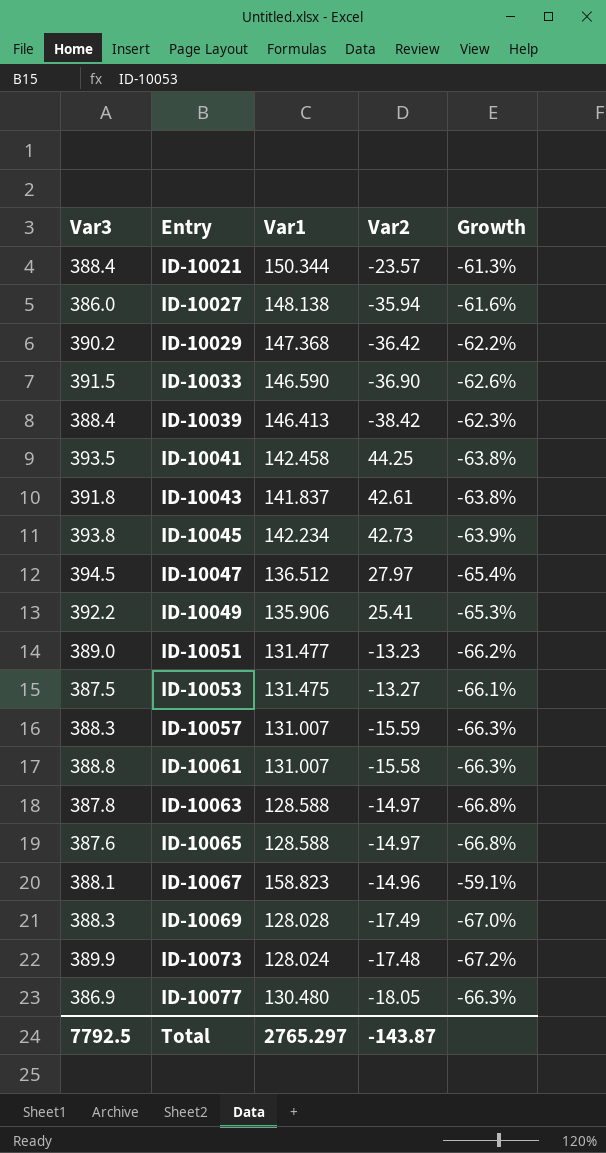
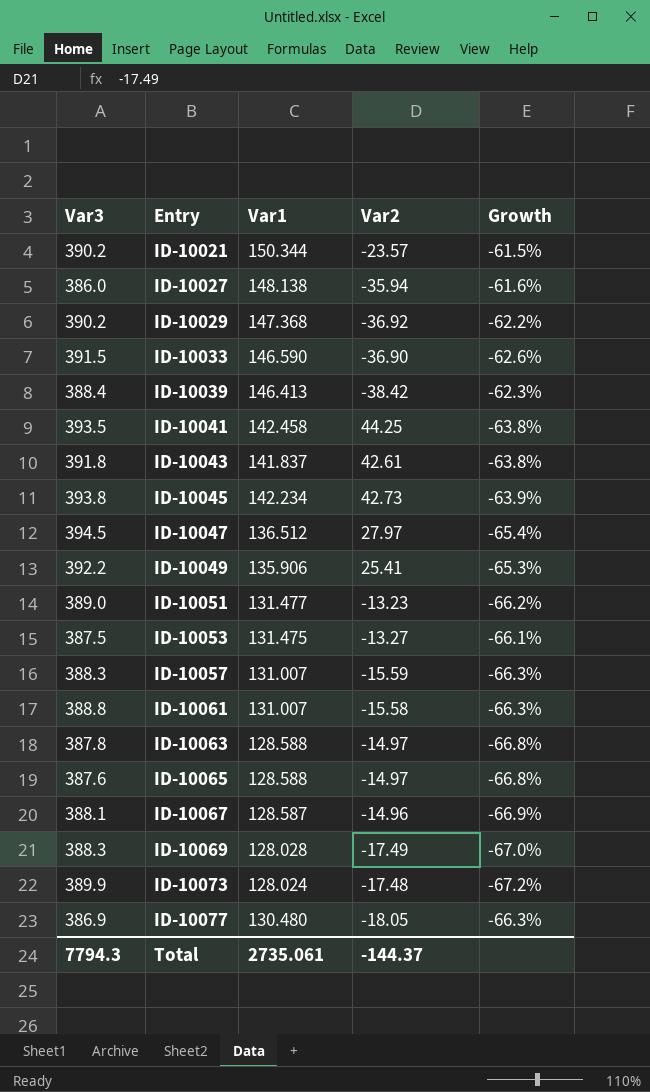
ID-10021 | Var3: 388.4 -> 390.2
ID-10021 | Growth: -61.3% -> -61.5%
ID-10029 | Var2: -36.42 -> -36.92
ID-10067 | Var1: 158.823 -> 128.587
ID-10067 | Growth: -59.1% -> -66.9%
Total | Var3: 7792.5 -> 7794.3
Total | Var1: 2765.297 -> 2735.061
Total | Var2: -143.87 -> -144.37

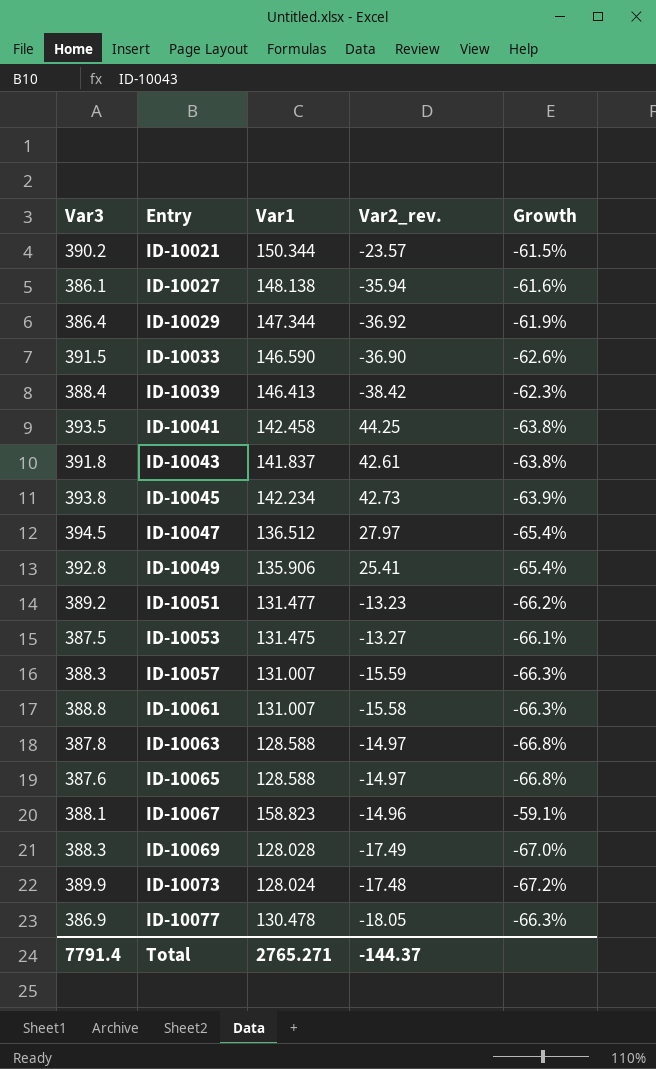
column name: Var2 -> Var2_rev.
ID-10027 | Var3: 386.0 -> 386.1
ID-10029 | Var3: 390.2 -> 386.4
ID-10029 | Var1: 147.368 -> 147.344
ID-10029 | Growth: -62.2% -> -61.9%
ID-10049 | Var3: 392.2 -> 392.8
ID-10049 | Growth: -65.3% -> -65.4%
ID-10051 | Var3: 389.0 -> 389.2
ID-10067 | Var1: 128.587 -> 158.823
ID-10067 | Growth: -66.9% -> -59.1%
ID-10077 | Var1: 130.480 -> 130.478
Total | Var3: 7794.3 -> 7791.4
Total | Var1: 2735.061 -> 2765.271

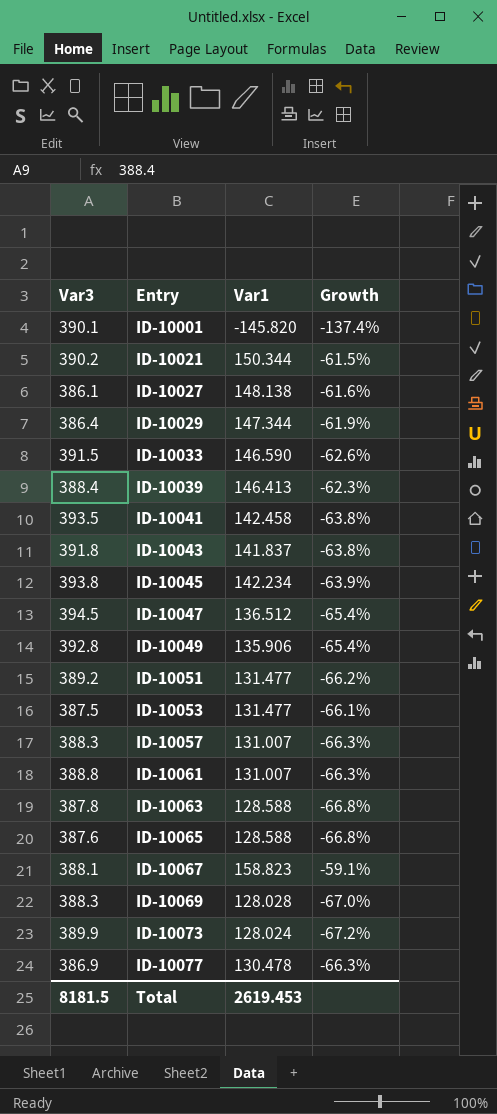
column Var2_rev. | position: 4 -> none
row ID-10001: none -> 390.1 | -145.820 | -137.4%
ID-10053 | Var1: 131.475 -> 131.477
Total | Var3: 7791.4 -> 8181.5
Total | Var1: 2765.271 -> 2619.453

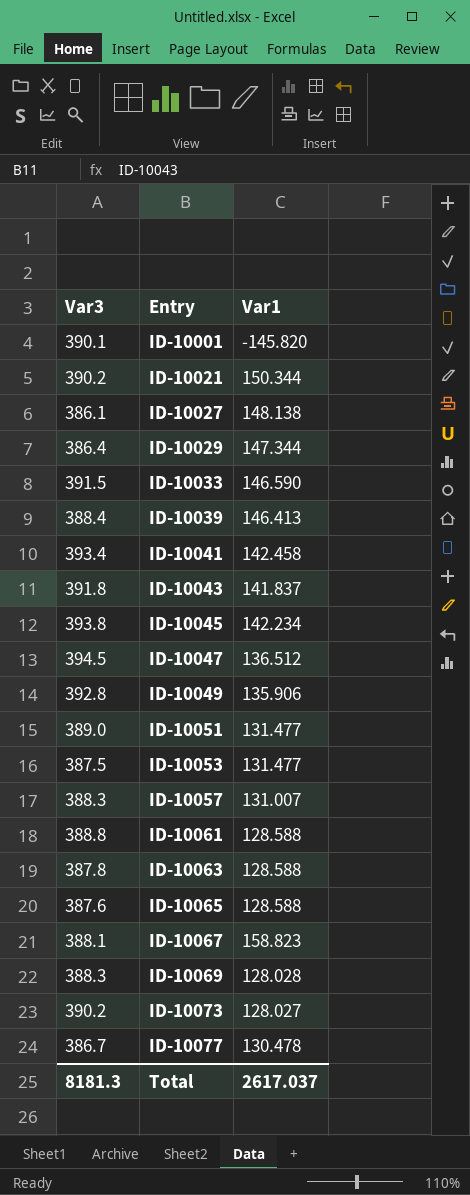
column Growth | formula: ([Var1] - [Var3]) / [Var3] -> none
ID-10041 | Var3: 393.5 -> 393.4
ID-10051 | Var3: 389.2 -> 389.0
ID-10061 | Var1: 131.007 -> 128.588
ID-10073 | Var3: 389.9 -> 390.2
ID-10073 | Var1: 128.024 -> 128.027
ID-10077 | Var3: 386.9 -> 386.7
Total | Var3: 8181.5 -> 8181.3
Total | Var1: 2619.453 -> 2617.037

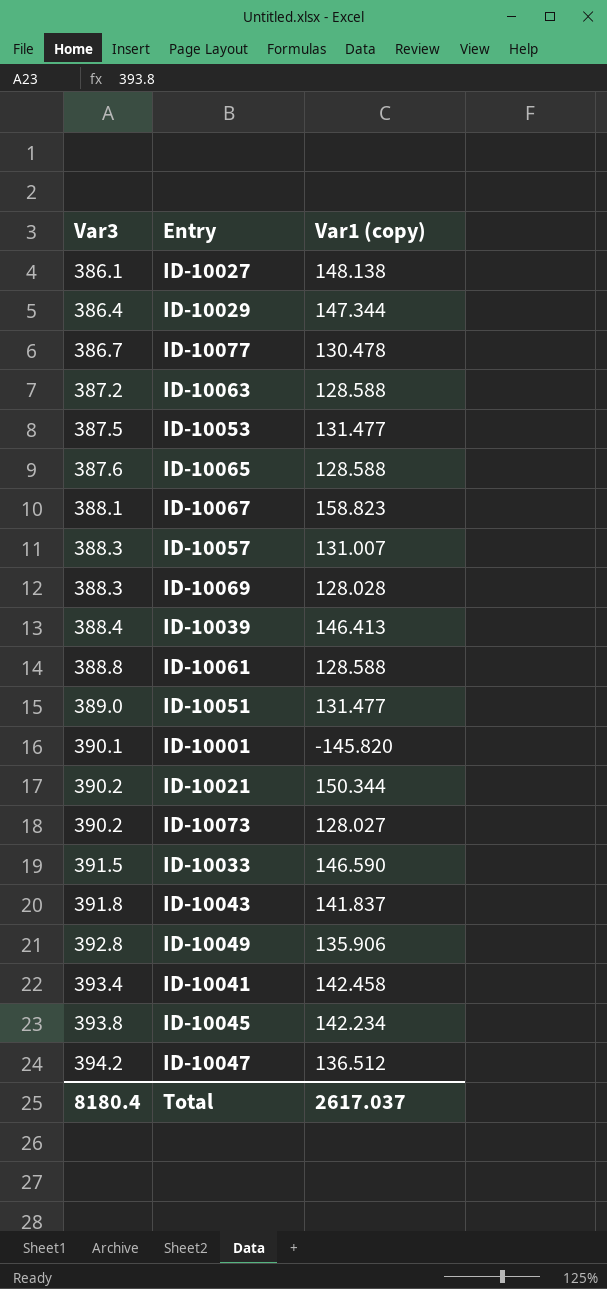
row order: Entry ascending -> Var3 ascending
column name: Var1 -> Var1 (copy)
ID-10063 | Var3: 387.8 -> 387.2
ID-10047 | Var3: 394.5 -> 394.2
Total | Var3: 8181.3 -> 8180.4

